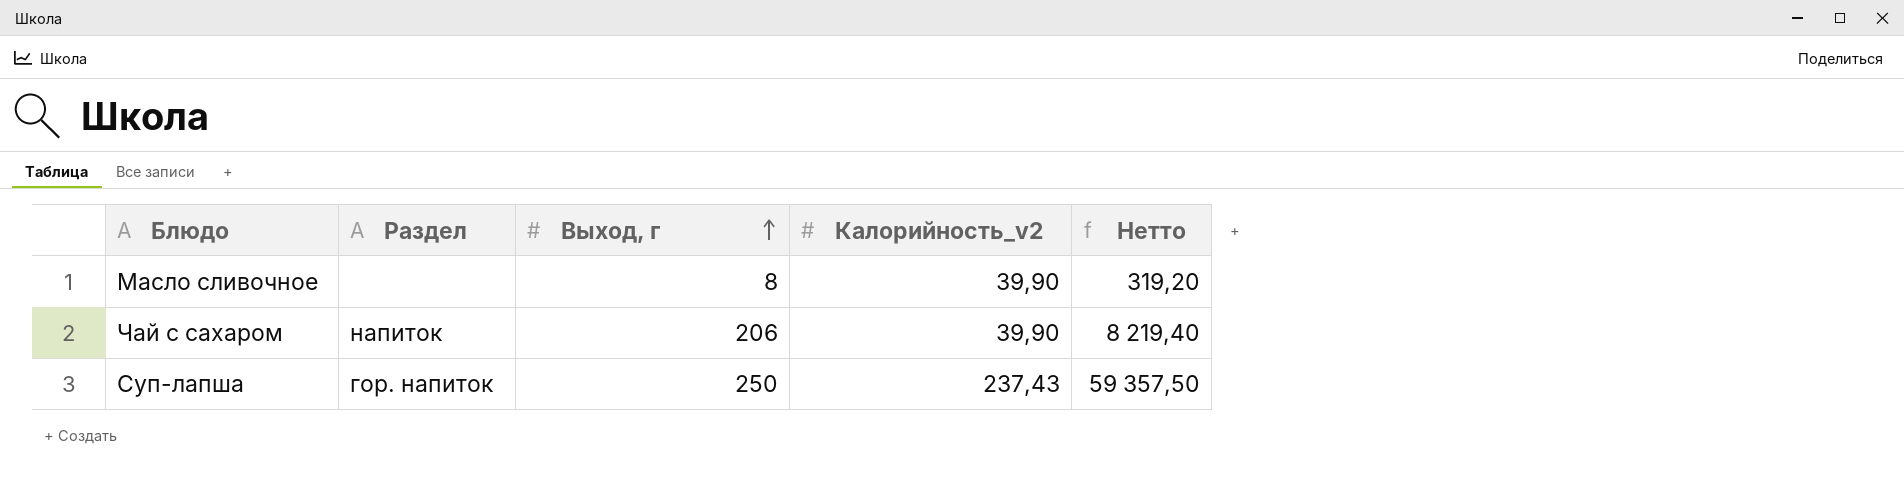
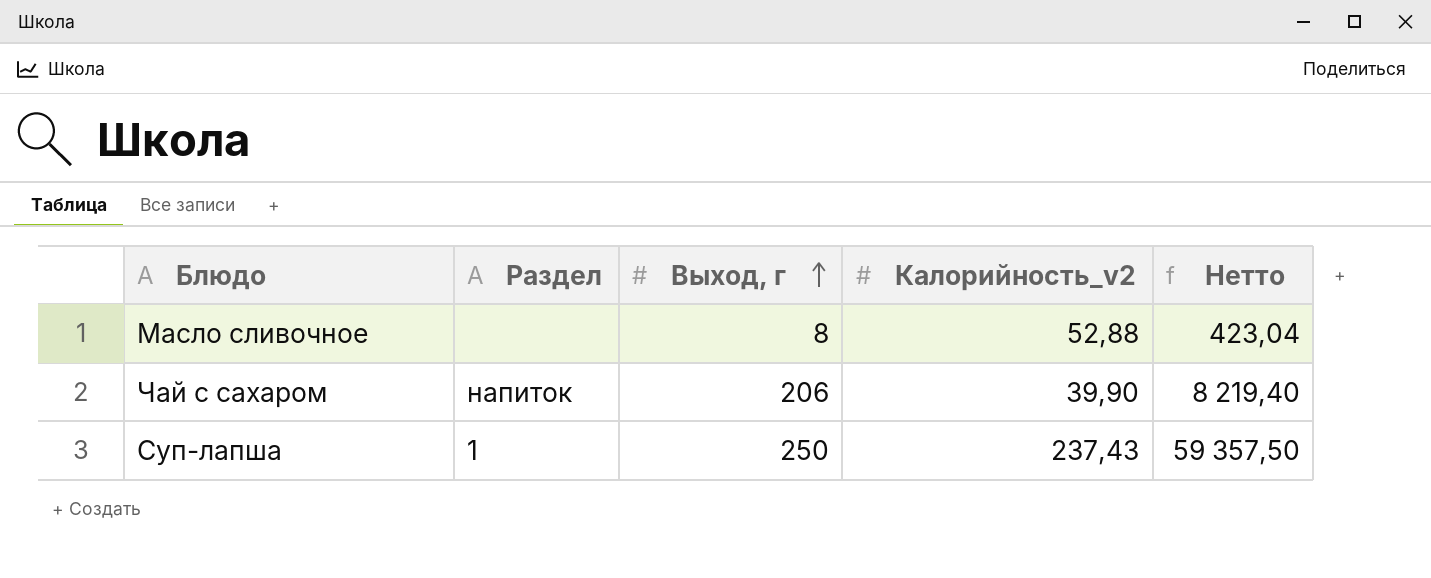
Масло сливочное | Калорийность_v2: 39,90 -> 52,88
Масло сливочное | Нетто: 319,20 -> 423,04
Суп-лапша | Раздел: гор. напиток -> 1

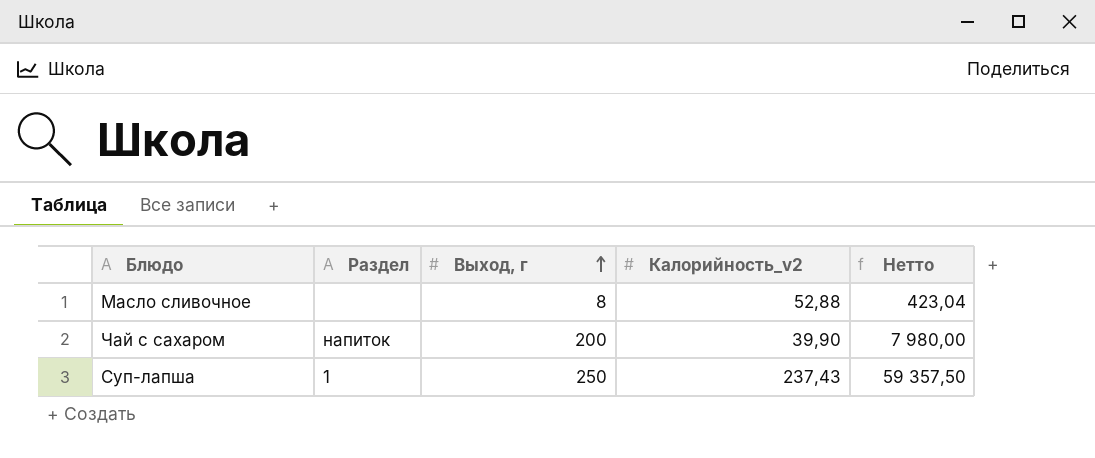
Чай с сахаром | Выход, г: 206 -> 200
Чай с сахаром | Нетто: 8 219,40 -> 7 980,00

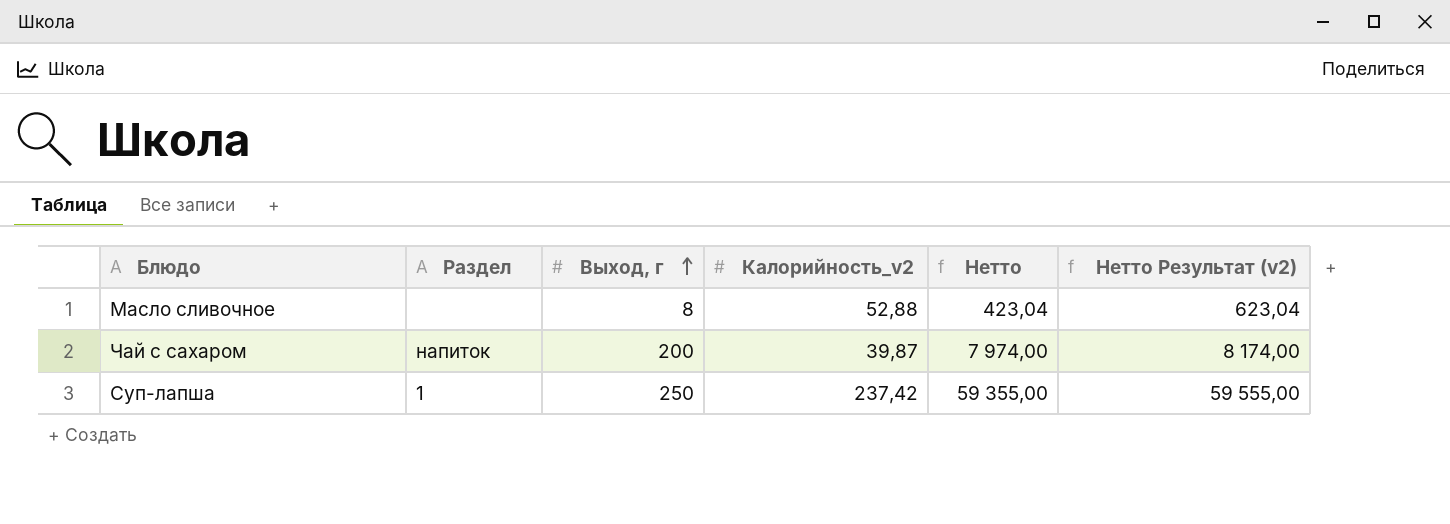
column Нетто Результат (v2) | formula: none -> [Нетто] + 200
Чай с сахаром | Калорийность_v2: 39,90 -> 39,87
Чай с сахаром | Нетто: 7 980,00 -> 7 974,00
Суп-лапша | Калорийность_v2: 237,43 -> 237,42
Суп-лапша | Нетто: 59 357,50 -> 59 355,00

